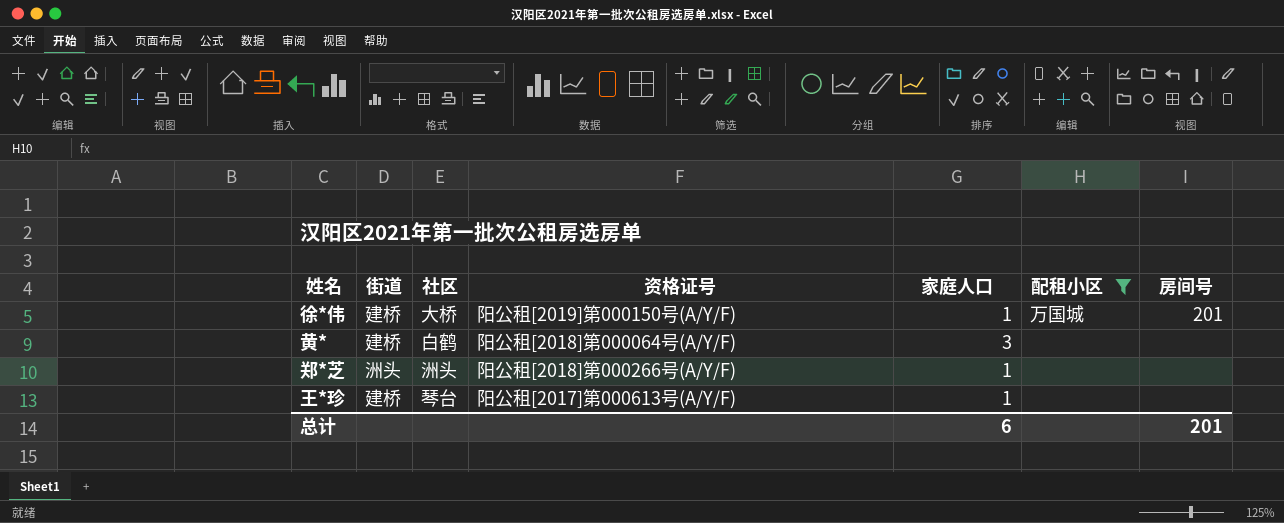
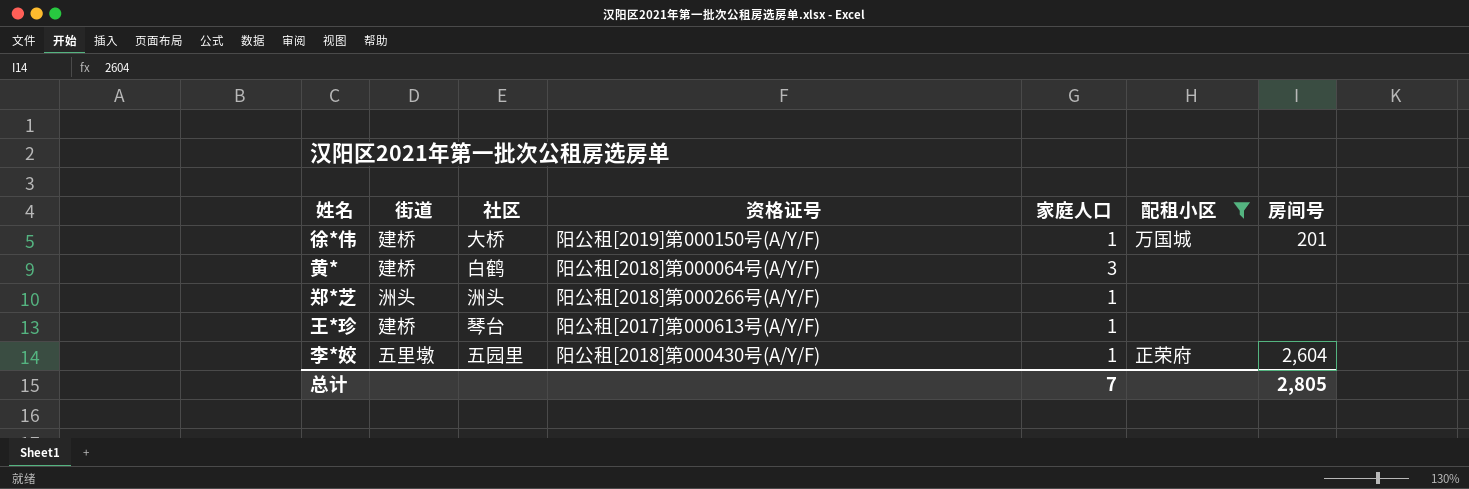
row 李*姣: none -> 五里墩 | 五园里 | 阳公租[2018]第000430号(A/Y/F) | 1 | 正荣府 | 2,604
总计 | 家庭人口: 6 -> 7
总计 | 房间号: 201 -> 2,805

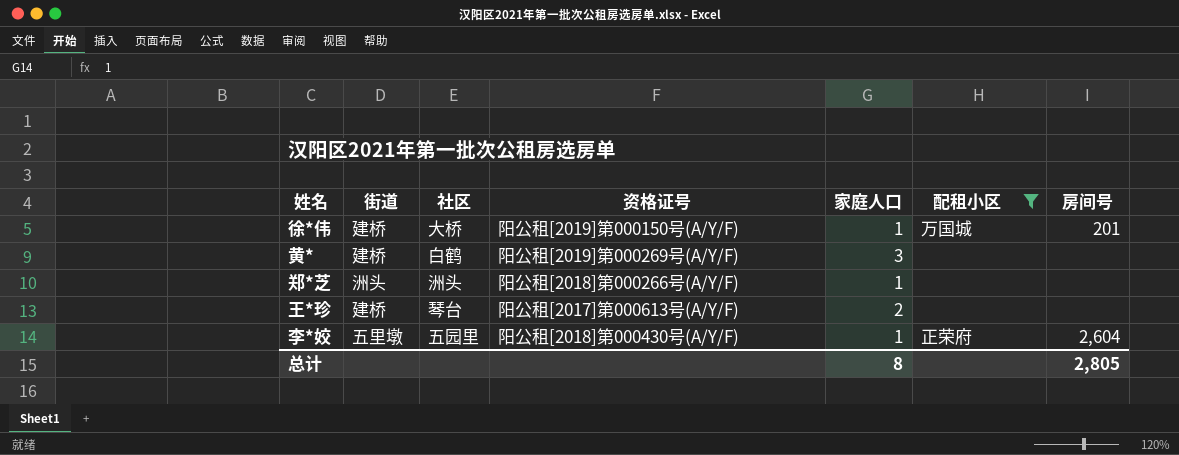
黄* | 资格证号: 阳公租[2018]第000064号(A/Y/F) -> 阳公租[2019]第000269号(A/Y/F)
王*珍 | 家庭人口: 1 -> 2
总计 | 家庭人口: 7 -> 8

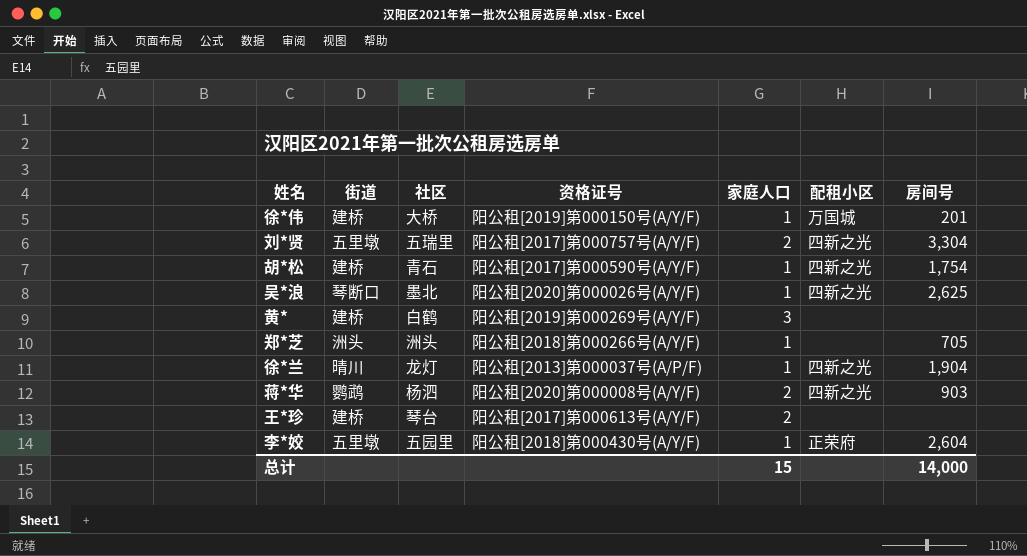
filter: 配租小区 != 四新之光 -> none
郑*芝 | 房间号: none -> 705
总计 | 家庭人口: 8 -> 15
总计 | 房间号: 2,805 -> 14,000

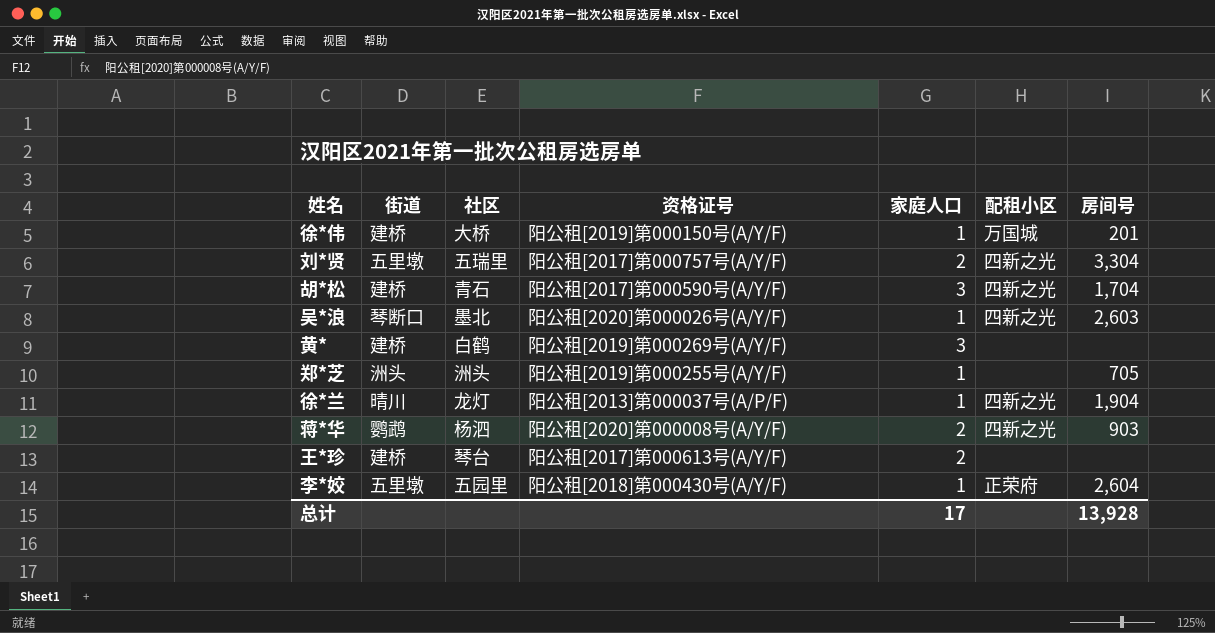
胡*松 | 家庭人口: 1 -> 3
胡*松 | 房间号: 1,754 -> 1,704
吴*浪 | 房间号: 2,625 -> 2,603
郑*芝 | 资格证号: 阳公租[2018]第000266号(A/Y/F) -> 阳公租[2019]第000255号(A/Y/F)
总计 | 家庭人口: 15 -> 17
总计 | 房间号: 14,000 -> 13,928

